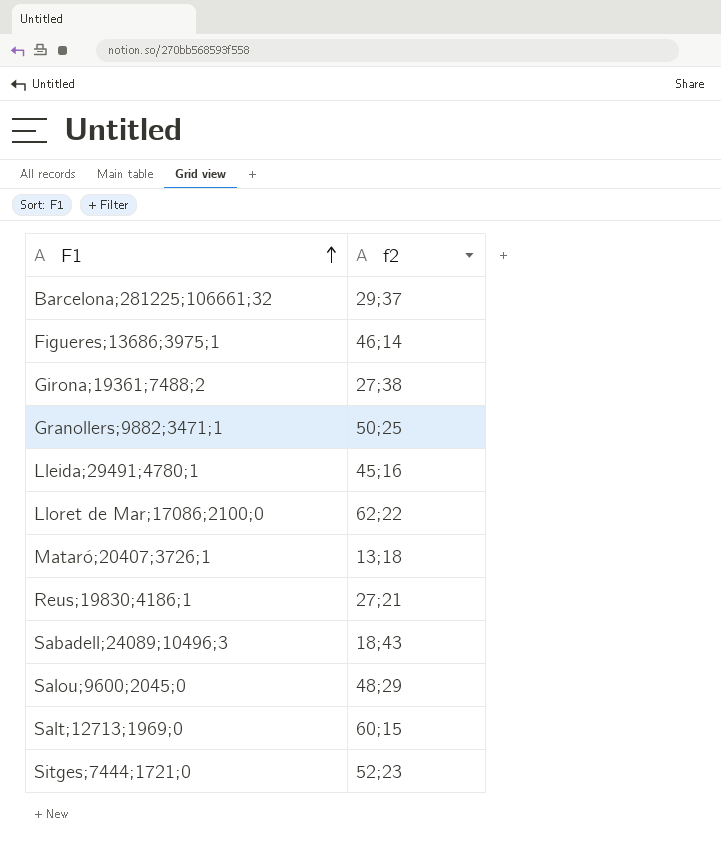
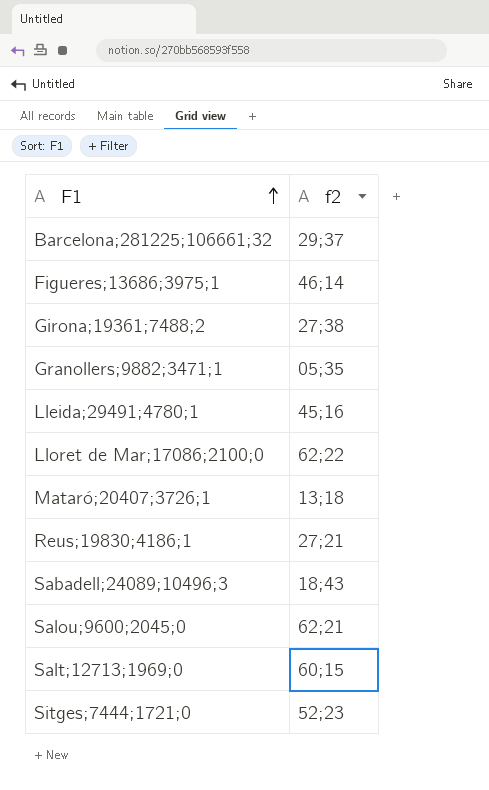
Granollers;9882;3471;1 | f2: 50;25 -> 05;35
Salou;9600;2045;0 | f2: 48;29 -> 62;21

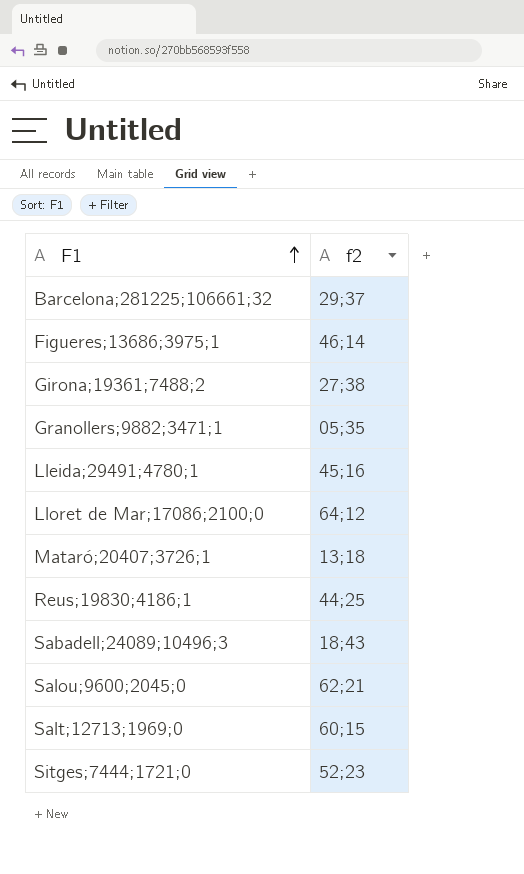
Lloret de Mar;17086;2100;0 | f2: 62;22 -> 64;12
Reus;19830;4186;1 | f2: 27;21 -> 44;25

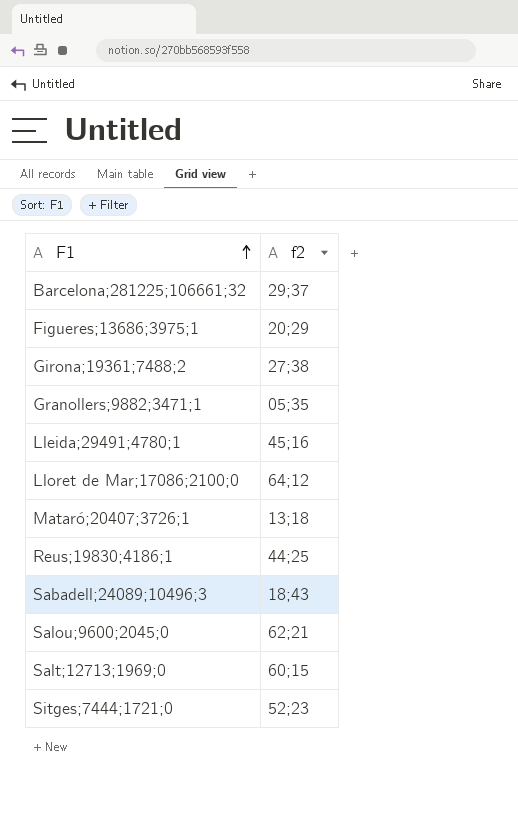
Figueres;13686;3975;1 | f2: 46;14 -> 20;29

